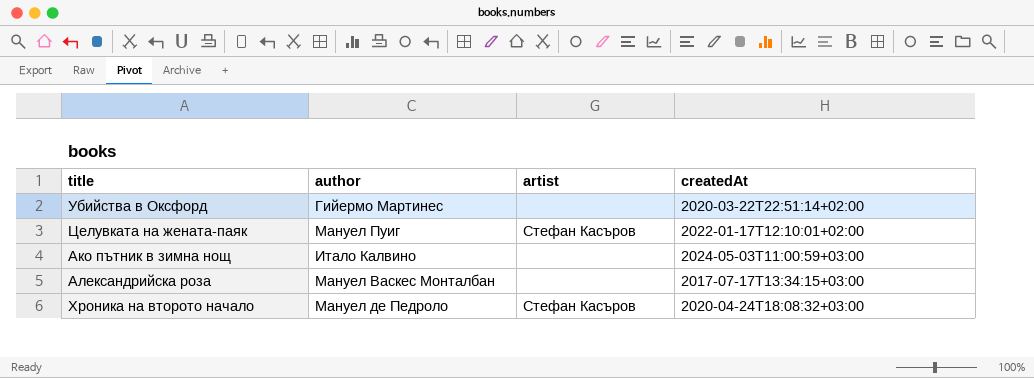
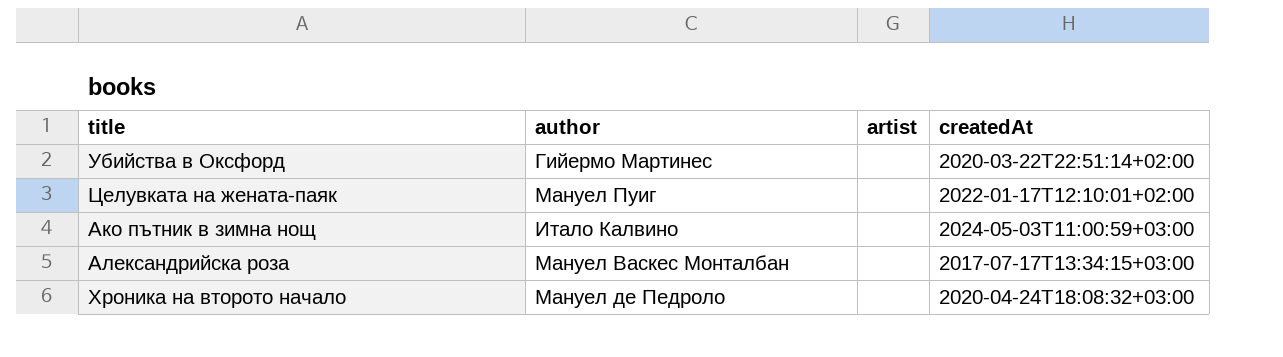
Целувката на жената-паяк | artist: Стефан Касъров -> none
Хроника на второто начало | artist: Стефан Касъров -> none

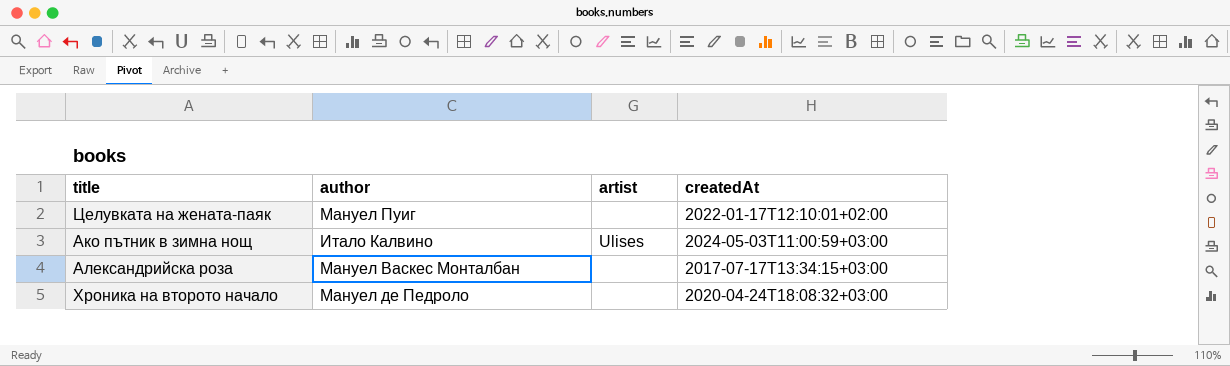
row Убийства в Оксфорд: Гийермо Мартинес | none | 2020-03-22T22:51:14+02:00 -> none
Ако пътник в зимна нощ | artist: none -> Ulises

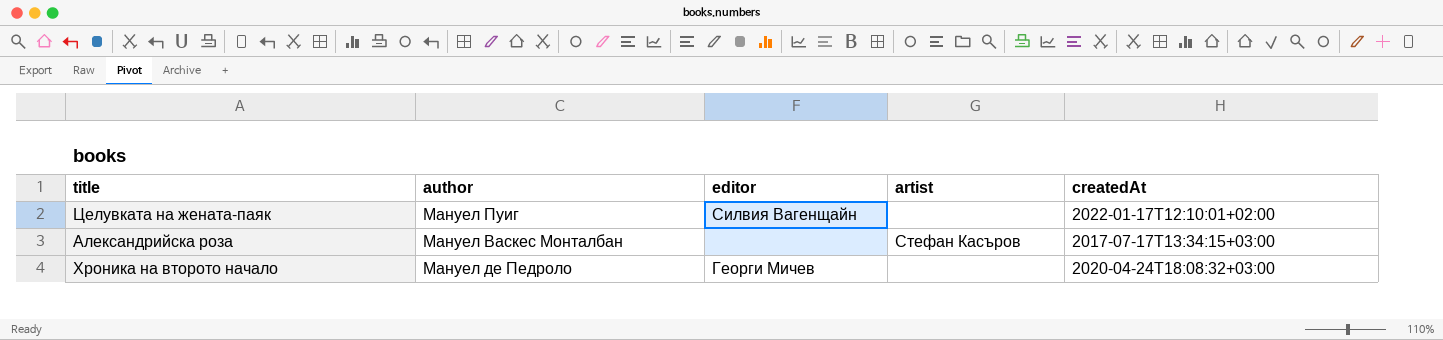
column editor | position: none -> 3
row Ако пътник в зимна нощ: Итало Калвино | Ulises | 2024-05-03T11:00:59+03:00 -> none
Александрийска роза | artist: none -> Стефан Касъров

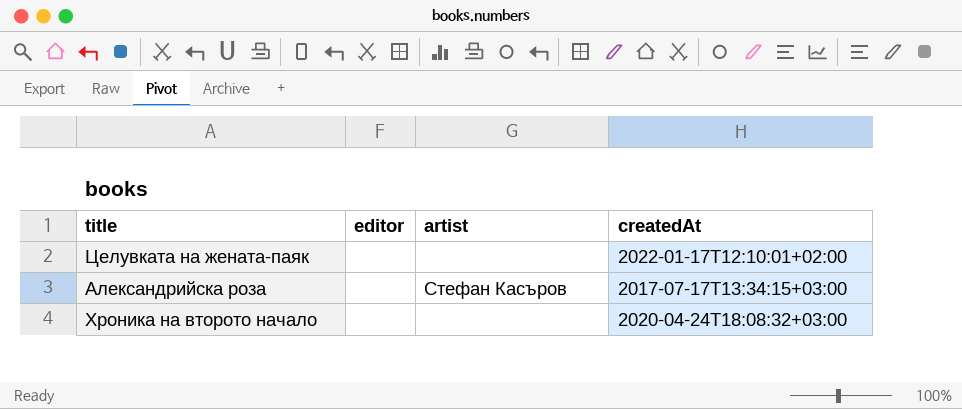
column author | position: 2 -> none
Целувката на жената-паяк | editor: Силвия Вагенщайн -> none
Хроника на второто начало | editor: Георги Мичев -> none

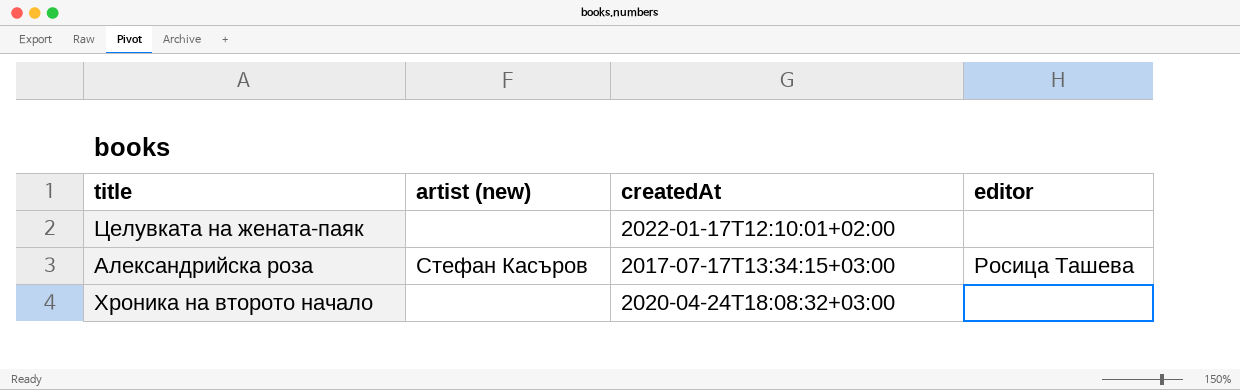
column name: artist -> artist (new)
column editor | position: 2 -> 4
Александрийска роза | editor: none -> Росица Ташева

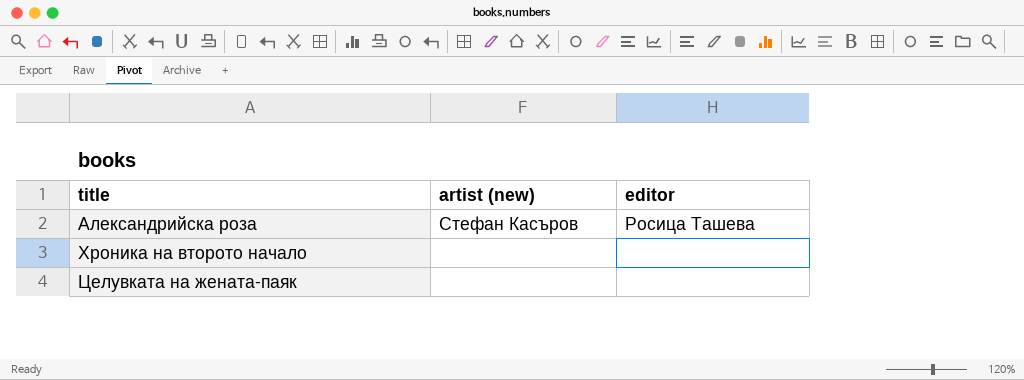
row order: none -> title ascending
column createdAt | position: 3 -> none

